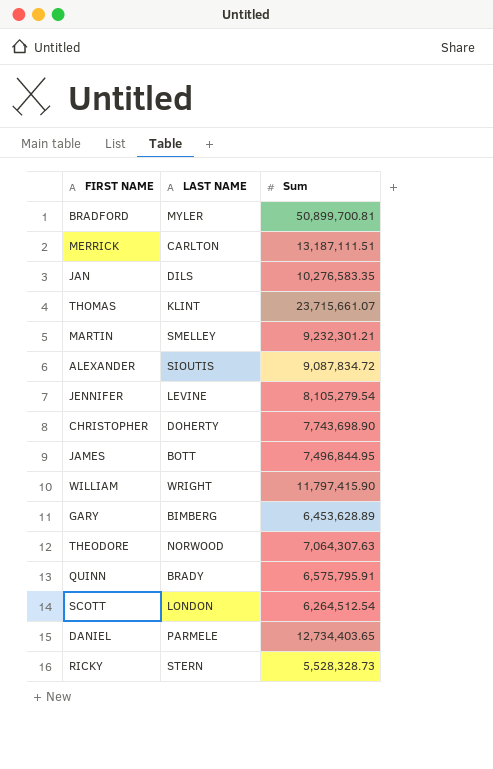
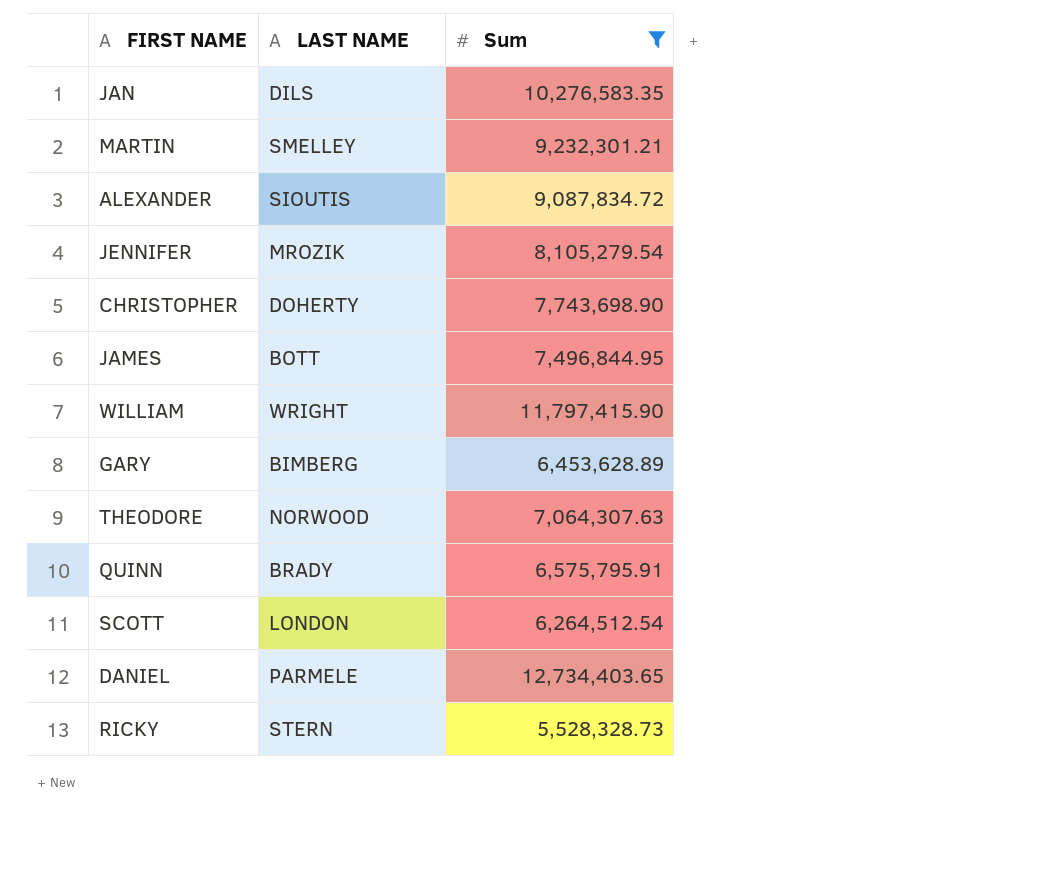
filter: none -> Sum <= 12,734,403.65
JENNIFER | LAST NAME: LEVINE -> MROZIK

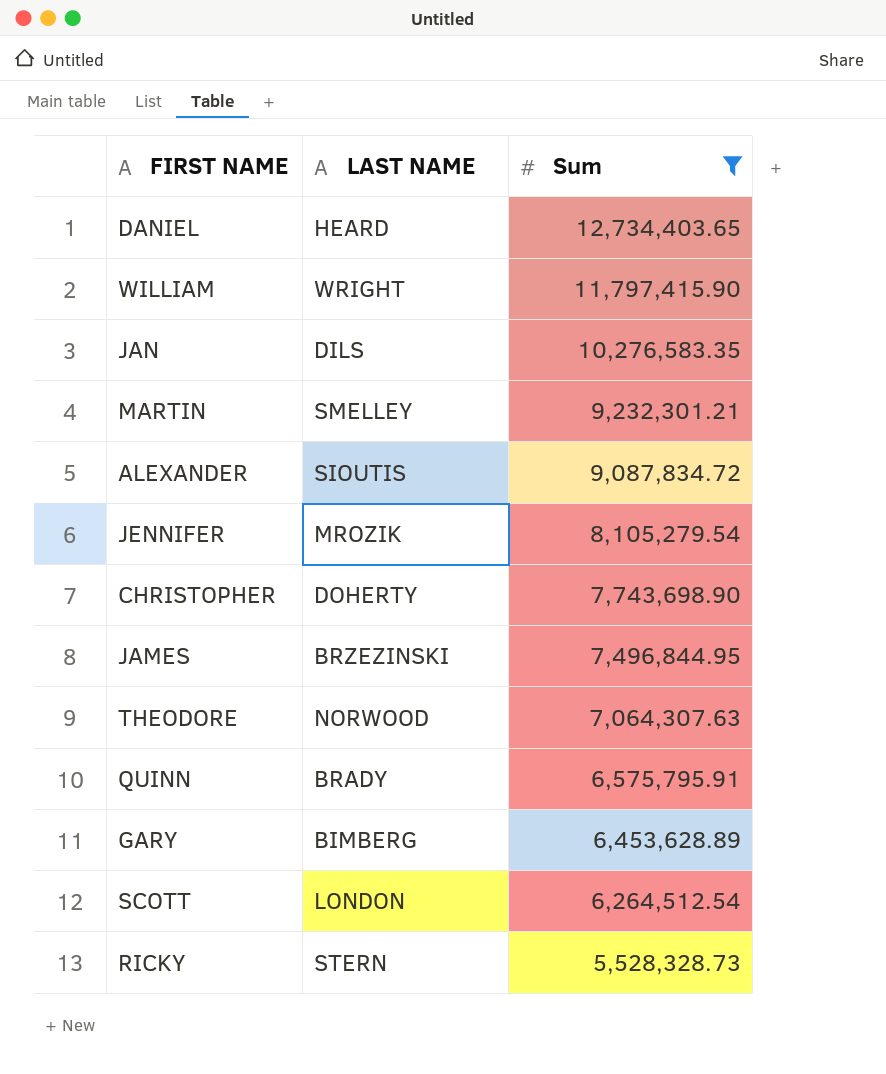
row order: none -> Sum descending
DANIEL | LAST NAME: PARMELE -> HEARD
JAMES | LAST NAME: BOTT -> BRZEZINSKI

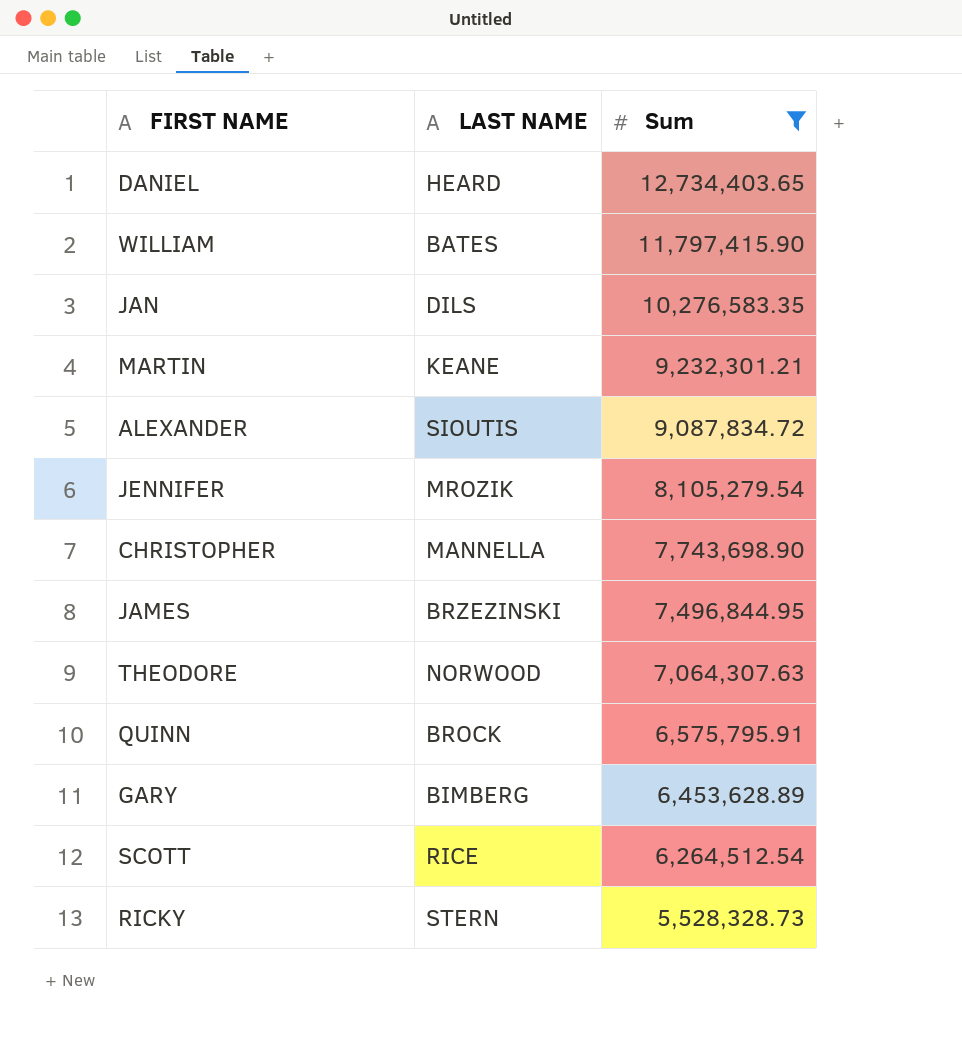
WILLIAM | LAST NAME: WRIGHT -> BATES
MARTIN | LAST NAME: SMELLEY -> KEANE
CHRISTOPHER | LAST NAME: DOHERTY -> MANNELLA
QUINN | LAST NAME: BRADY -> BROCK
SCOTT | LAST NAME: LONDON -> RICE

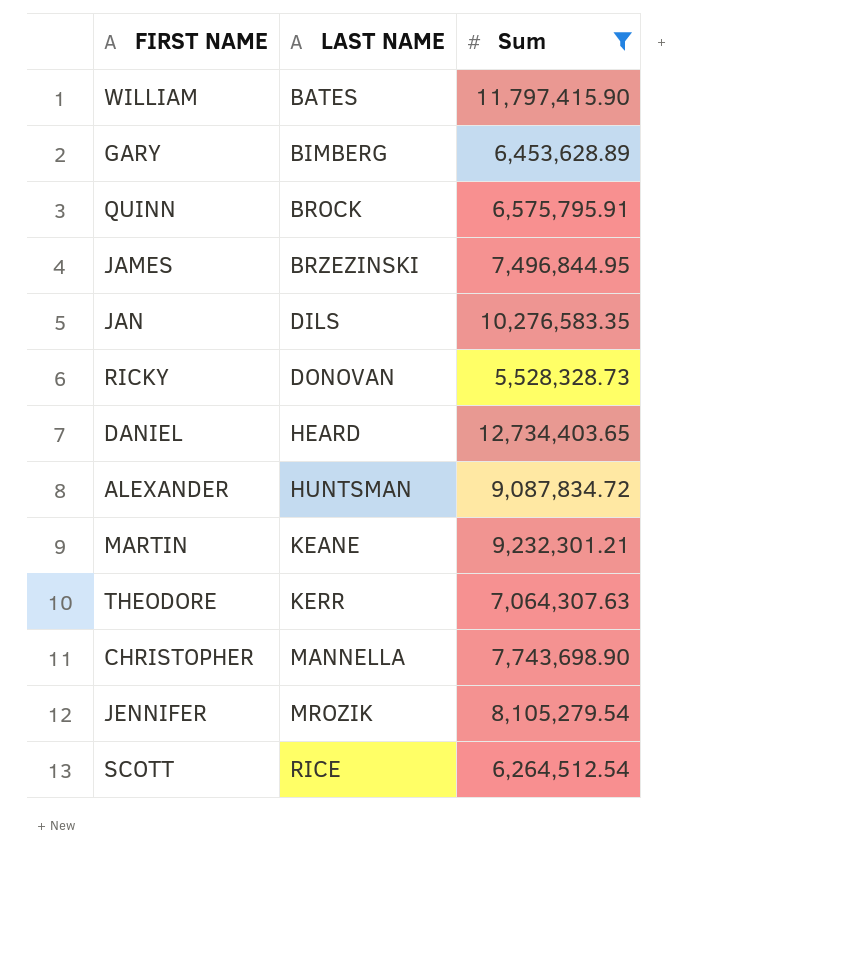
row order: Sum descending -> LAST NAME ascending
RICKY | LAST NAME: STERN -> DONOVAN
ALEXANDER | LAST NAME: SIOUTIS -> HUNTSMAN
THEODORE | LAST NAME: NORWOOD -> KERR

